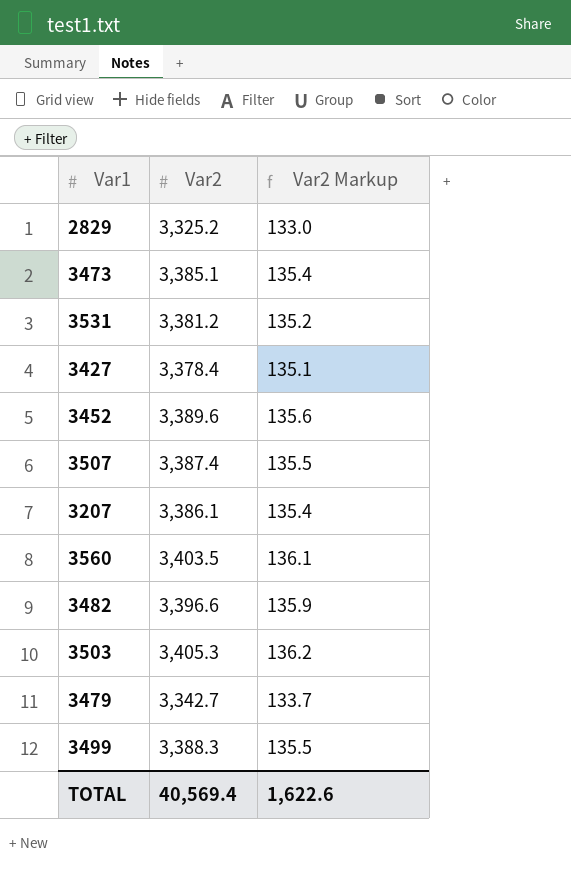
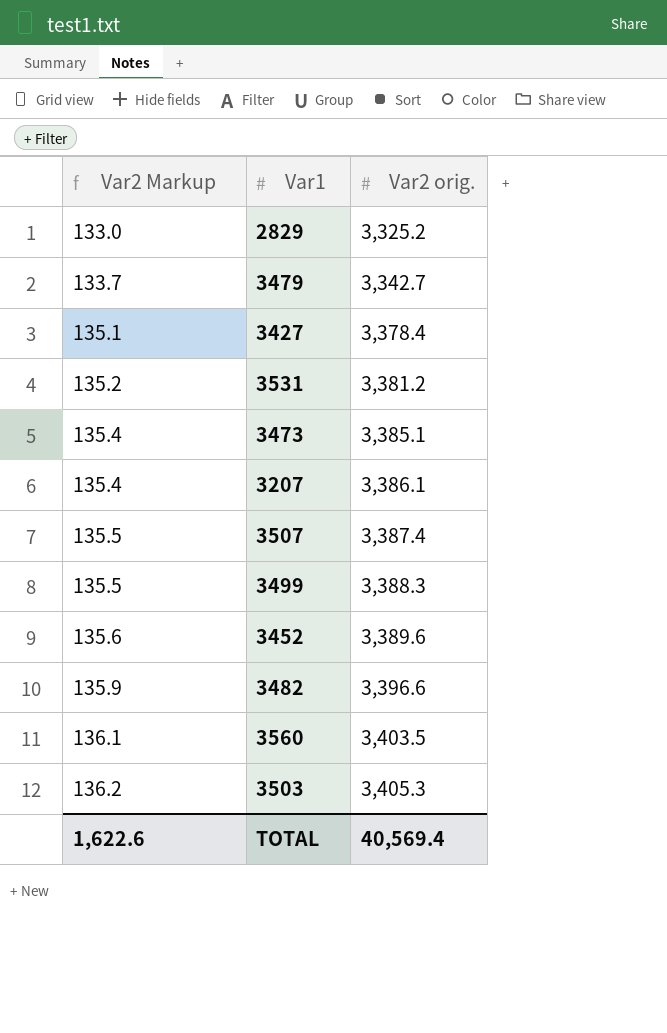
row order: none -> Var2 Markup ascending
column Var2 Markup | position: 3 -> 1
column name: Var2 -> Var2 orig.

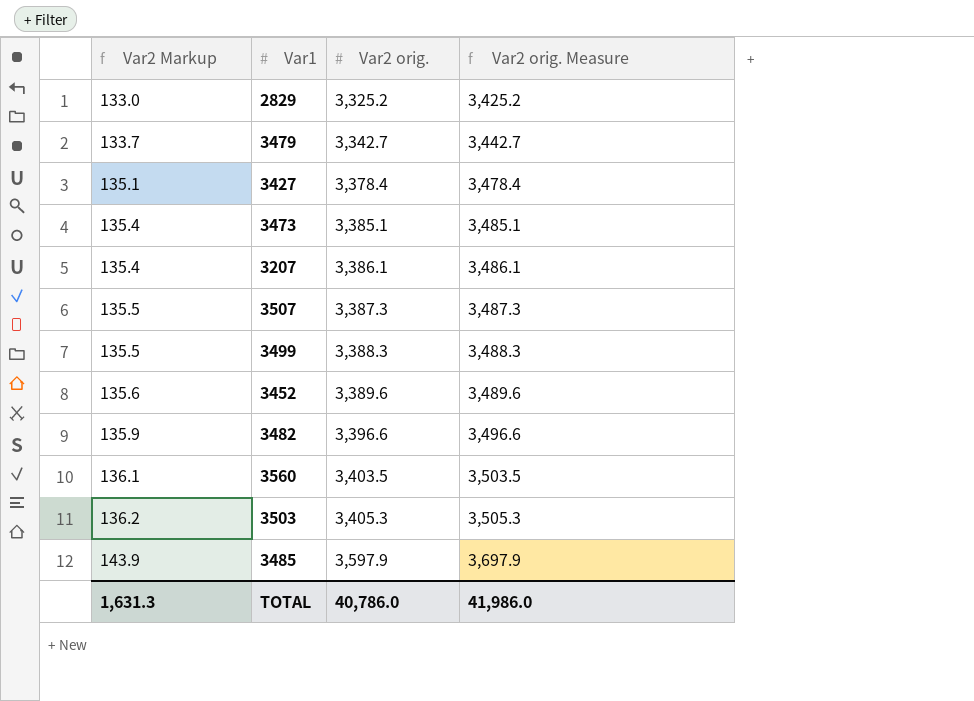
column Var2 orig. Measure | formula: none -> [Var2 orig.] + 100
row 3531: 135.2 | 3,381.2 -> none
3507 | Var2 orig.: 3,387.4 -> 3,387.3
row 3485: none -> 143.9 | 3,597.9 | 3,697.9
TOTAL | Var2 Markup: 1,622.6 -> 1,631.3
TOTAL | Var2 orig.: 40,569.4 -> 40,786.0

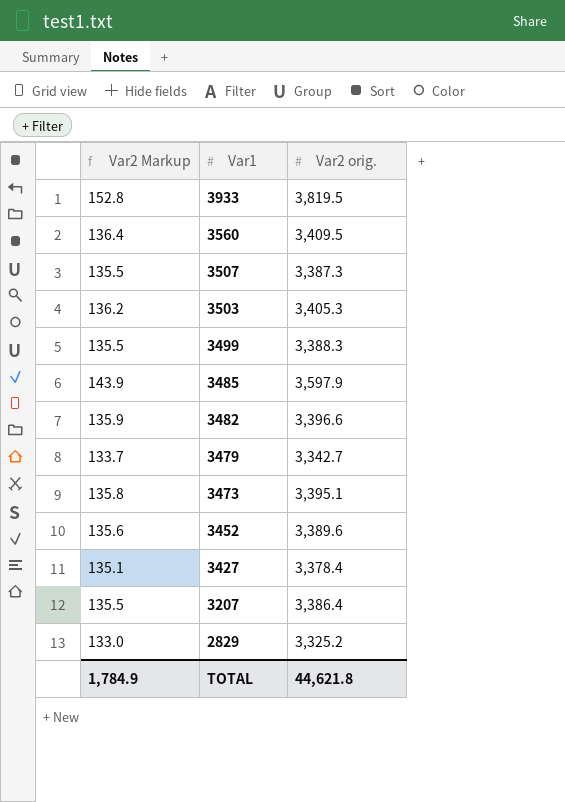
row order: Var2 Markup ascending -> Var1 descending
column Var2 orig. Measure | formula: [Var2 orig.] + 100 -> none
row 3933: none -> 152.8 | 3,819.5
3560 | Var2 Markup: 136.1 -> 136.4
3560 | Var2 orig.: 3,403.5 -> 3,409.5
3473 | Var2 Markup: 135.4 -> 135.8
3473 | Var2 orig.: 3,385.1 -> 3,395.1
3207 | Var2 Markup: 135.4 -> 135.5
3207 | Var2 orig.: 3,386.1 -> 3,386.4
TOTAL | Var2 Markup: 1,631.3 -> 1,784.9
TOTAL | Var2 orig.: 40,786.0 -> 44,621.8

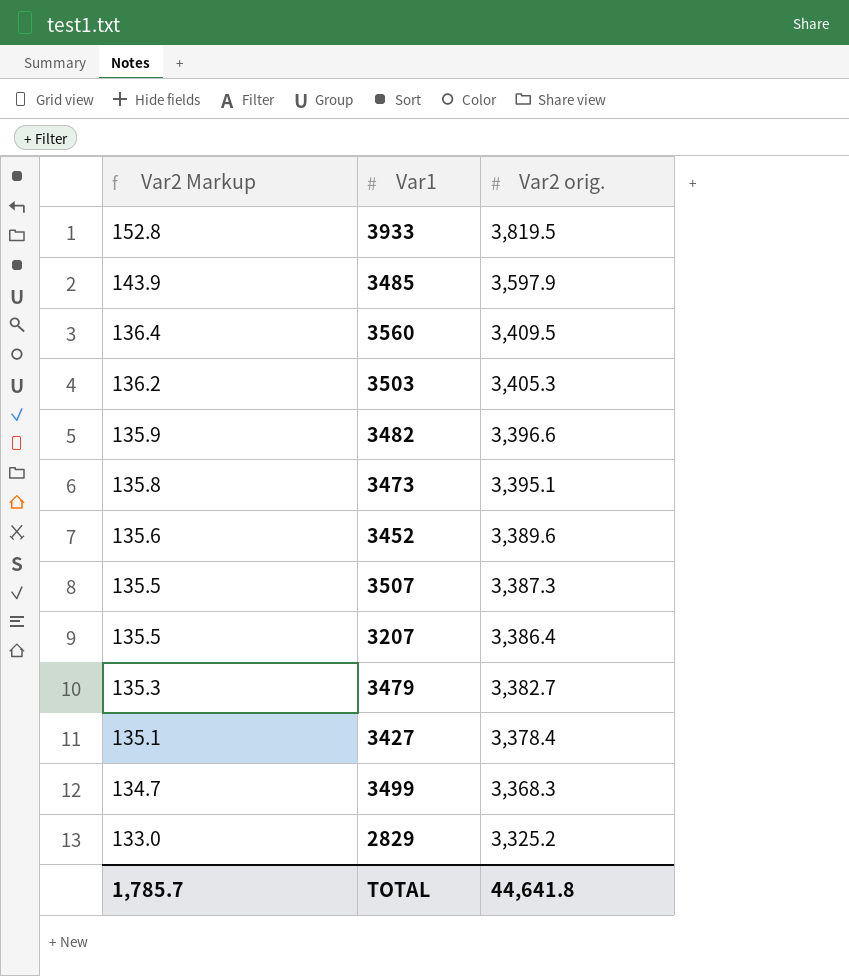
row order: Var1 descending -> Var2 Markup descending
3479 | Var2 Markup: 133.7 -> 135.3
3479 | Var2 orig.: 3,342.7 -> 3,382.7
3499 | Var2 Markup: 135.5 -> 134.7
3499 | Var2 orig.: 3,388.3 -> 3,368.3
TOTAL | Var2 Markup: 1,784.9 -> 1,785.7
TOTAL | Var2 orig.: 44,621.8 -> 44,641.8

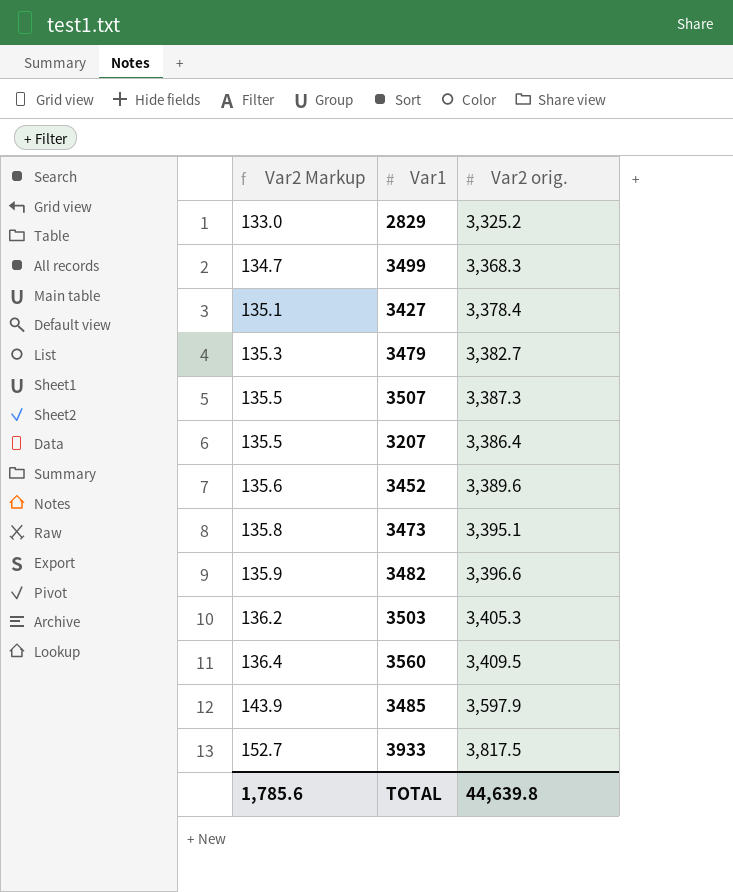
row order: Var2 Markup descending -> Var2 Markup ascending
3933 | Var2 Markup: 152.8 -> 152.7
3933 | Var2 orig.: 3,819.5 -> 3,817.5
TOTAL | Var2 Markup: 1,785.7 -> 1,785.6
TOTAL | Var2 orig.: 44,641.8 -> 44,639.8

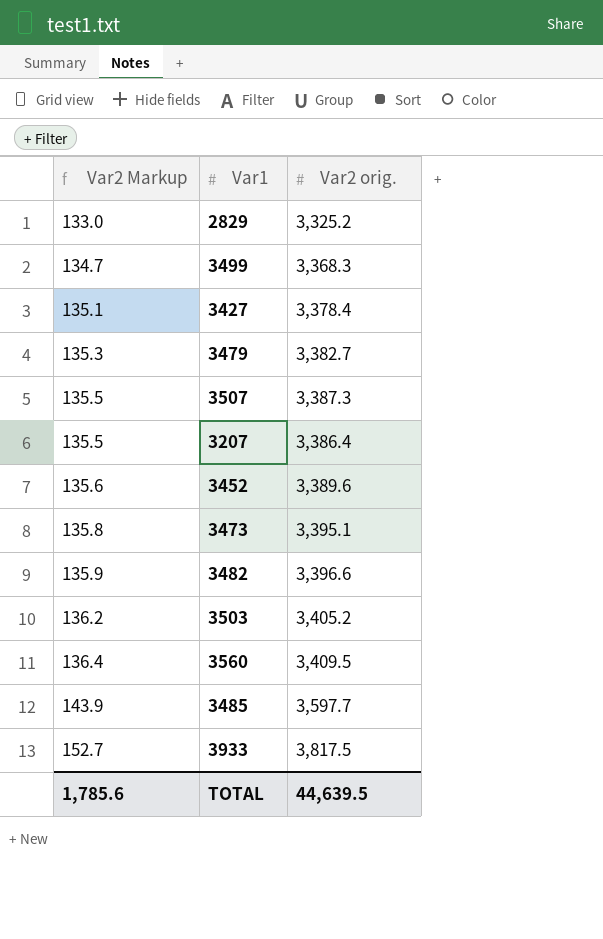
3503 | Var2 orig.: 3,405.3 -> 3,405.2
3485 | Var2 orig.: 3,597.9 -> 3,597.7
TOTAL | Var2 orig.: 44,639.8 -> 44,639.5

